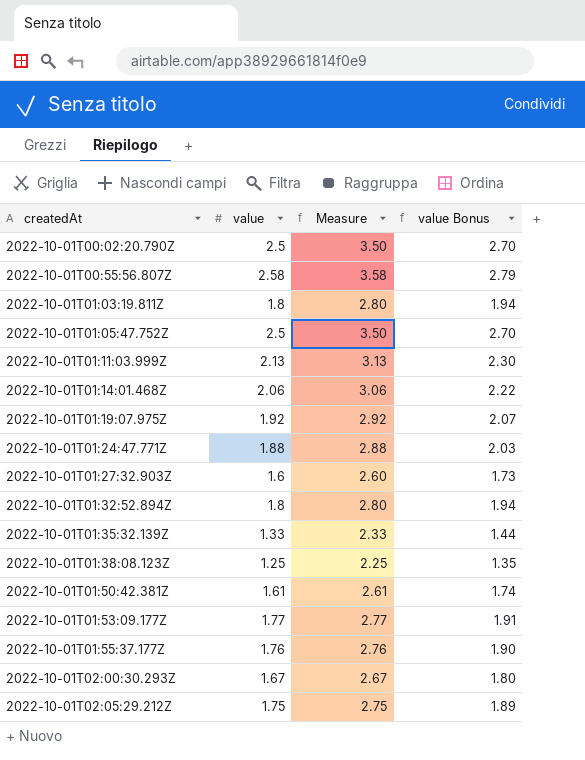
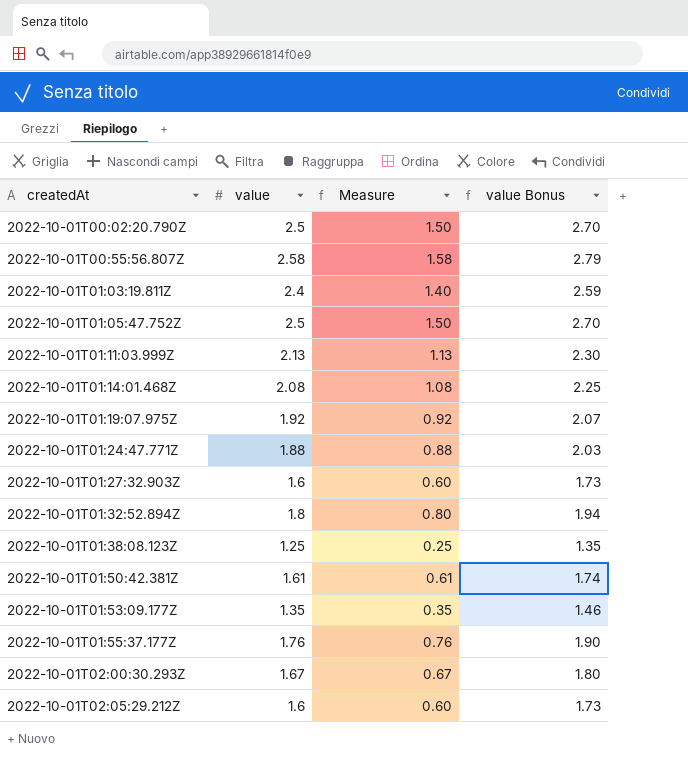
column Measure | formula: [value] + 1 -> [value] - 1
row 2022-10-01T01:35:32.139Z: 1.33 | 2.33 | 1.44 -> none
2022-10-01T01:03:19.811Z | value: 1.8 -> 2.4
2022-10-01T01:03:19.811Z | value Bonus: 1.94 -> 2.59
2022-10-01T01:14:01.468Z | value: 2.06 -> 2.08
2022-10-01T01:14:01.468Z | value Bonus: 2.22 -> 2.25
2022-10-01T01:53:09.177Z | value: 1.77 -> 1.35
2022-10-01T01:53:09.177Z | value Bonus: 1.91 -> 1.46
2022-10-01T02:05:29.212Z | value: 1.75 -> 1.6
2022-10-01T02:05:29.212Z | value Bonus: 1.89 -> 1.73

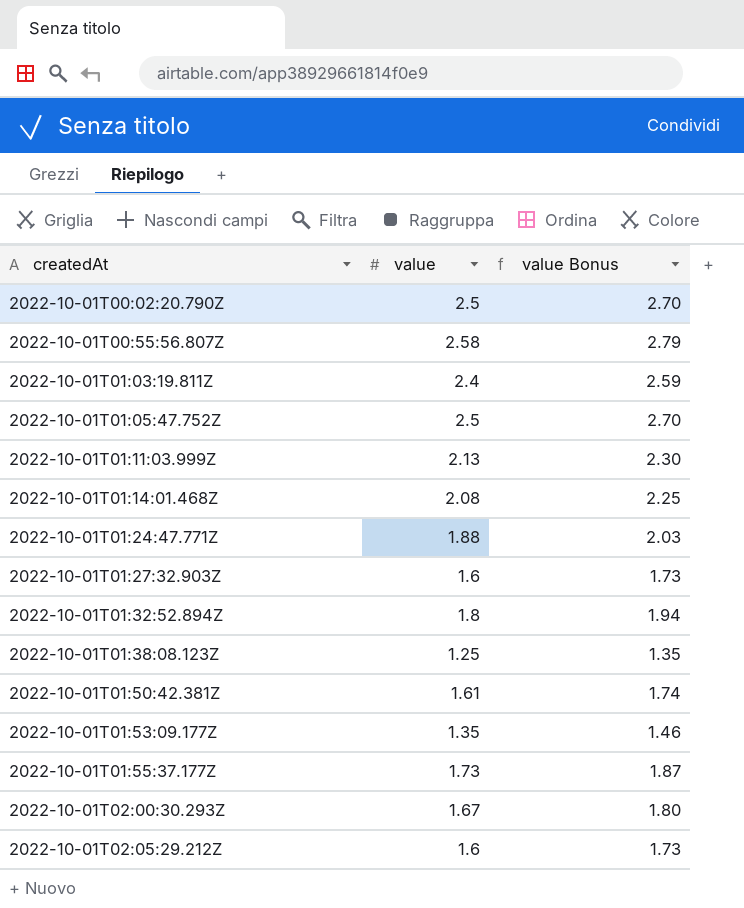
column Measure | formula: [value] - 1 -> none
row 2022-10-01T01:19:07.975Z: 1.92 | 0.92 | 2.07 -> none
2022-10-01T01:55:37.177Z | value: 1.76 -> 1.73
2022-10-01T01:55:37.177Z | value Bonus: 1.90 -> 1.87

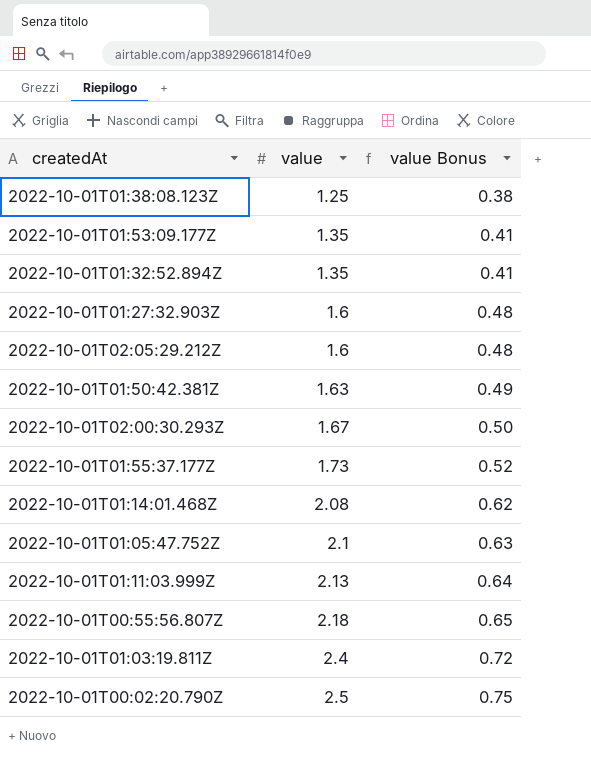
row order: createdAt ascending -> value ascending
column value Bonus | formula: [value] * 1.08 -> [value] * 0.3
row 2022-10-01T01:24:47.771Z: 1.88 | 2.03 -> none
2022-10-01T01:32:52.894Z | value: 1.8 -> 1.35
2022-10-01T01:50:42.381Z | value: 1.61 -> 1.63
2022-10-01T01:05:47.752Z | value: 2.5 -> 2.1
2022-10-01T00:55:56.807Z | value: 2.58 -> 2.18

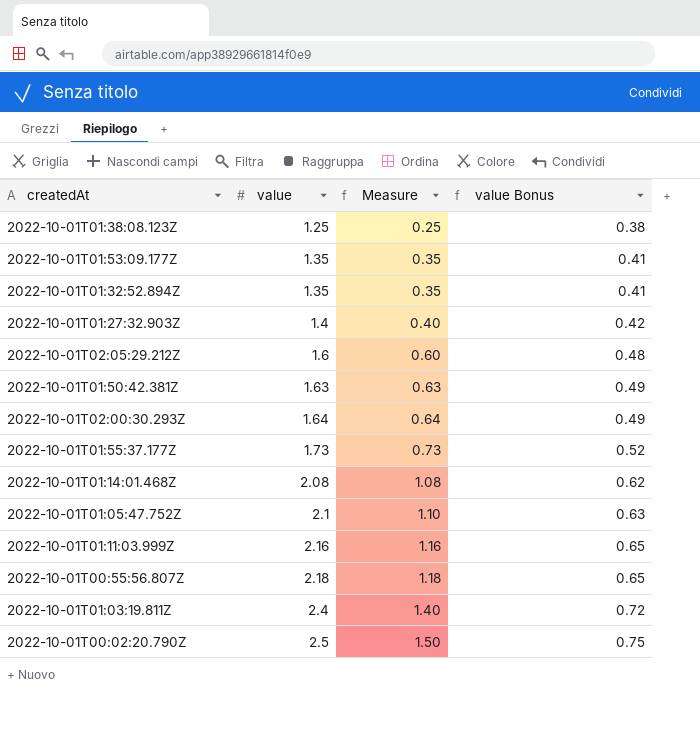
column Measure | formula: none -> [value] - 1
2022-10-01T01:27:32.903Z | value: 1.6 -> 1.4
2022-10-01T01:27:32.903Z | value Bonus: 0.48 -> 0.42
2022-10-01T02:00:30.293Z | value: 1.67 -> 1.64
2022-10-01T02:00:30.293Z | value Bonus: 0.50 -> 0.49
2022-10-01T01:11:03.999Z | value: 2.13 -> 2.16
2022-10-01T01:11:03.999Z | value Bonus: 0.64 -> 0.65

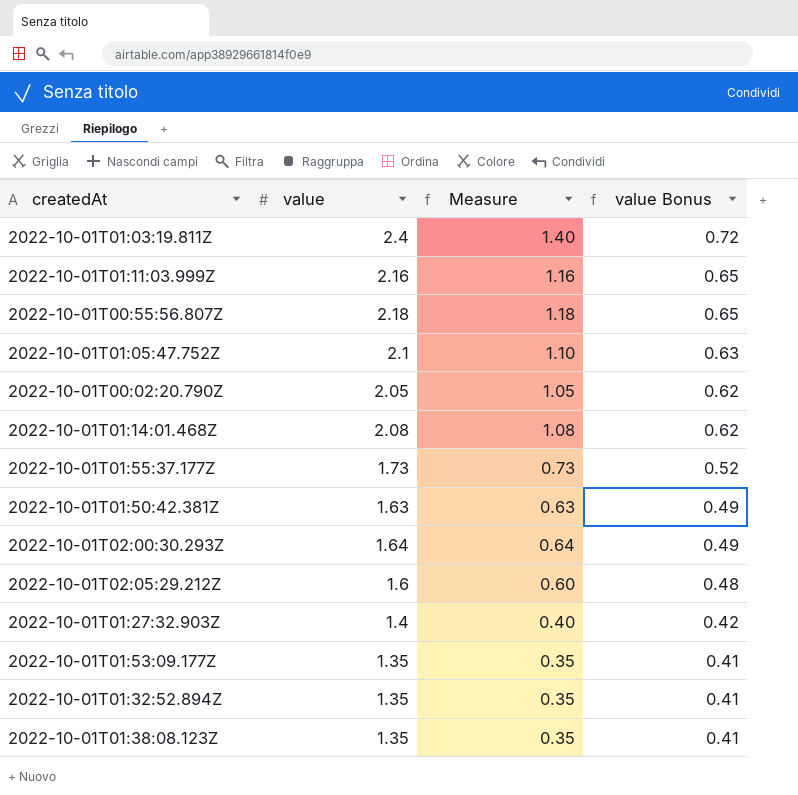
row order: value ascending -> value Bonus descending
2022-10-01T00:02:20.790Z | value: 2.5 -> 2.05
2022-10-01T00:02:20.790Z | Measure: 1.50 -> 1.05
2022-10-01T00:02:20.790Z | value Bonus: 0.75 -> 0.62
2022-10-01T01:38:08.123Z | value: 1.25 -> 1.35
2022-10-01T01:38:08.123Z | Measure: 0.25 -> 0.35
2022-10-01T01:38:08.123Z | value Bonus: 0.38 -> 0.41

